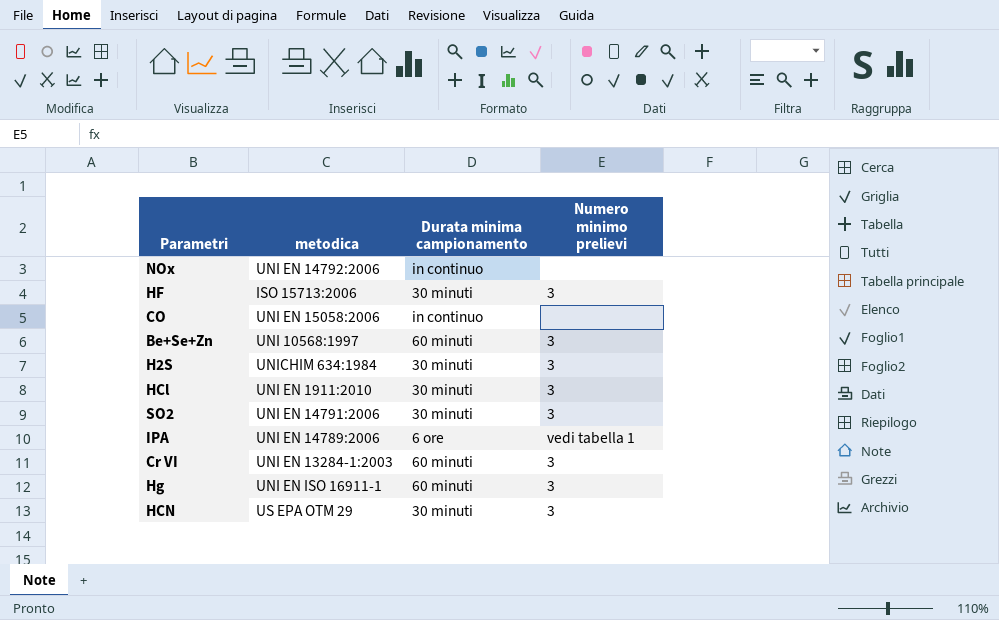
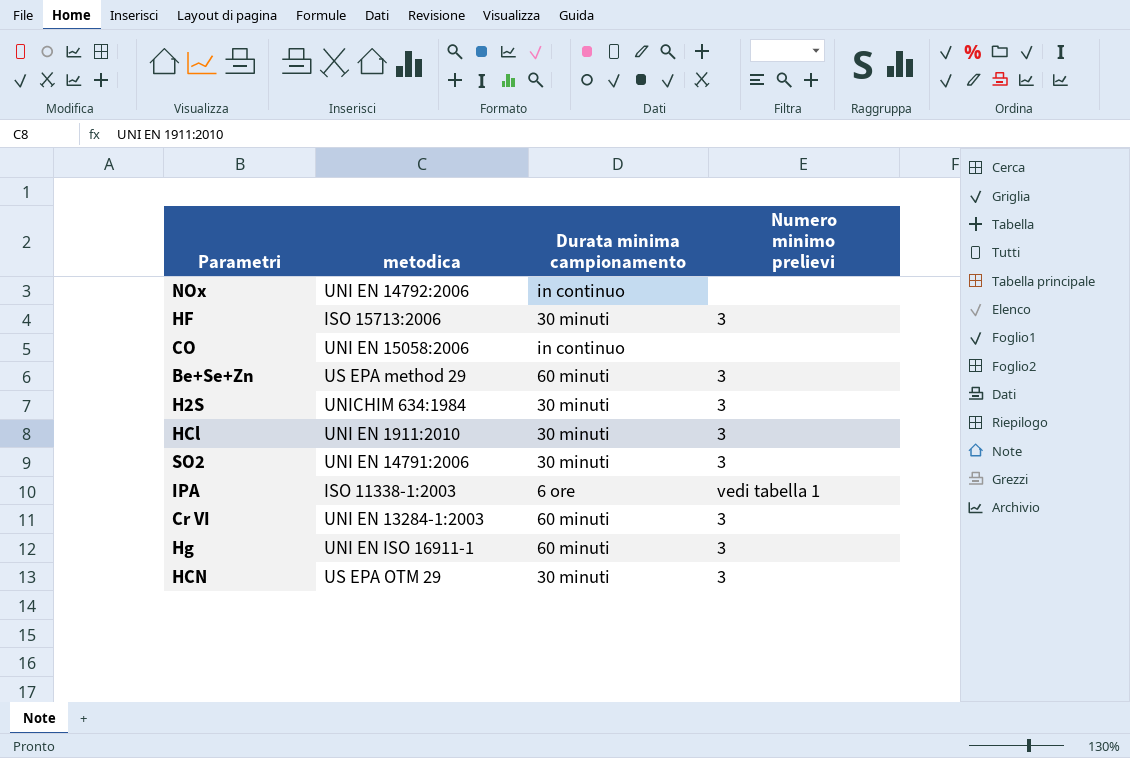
Be+Se+Zn | metodica: UNI 10568:1997 -> US EPA method 29
IPA | metodica: UNI EN 14789:2006 -> ISO 11338-1:2003

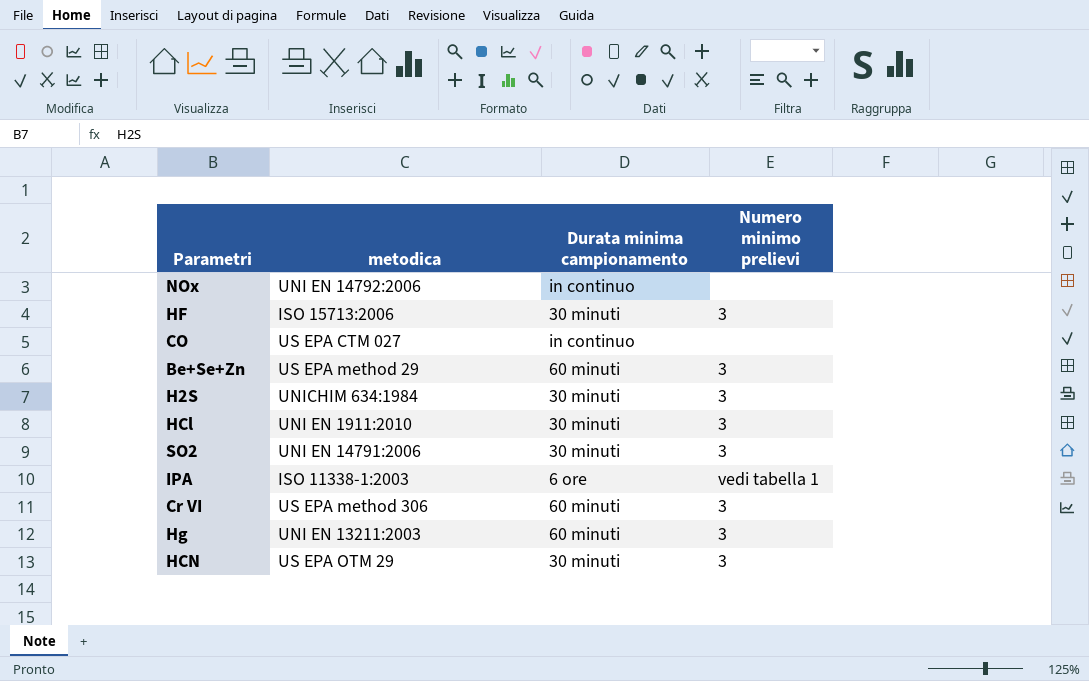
CO | metodica: UNI EN 15058:2006 -> US EPA CTM 027
Cr VI | metodica: UNI EN 13284-1:2003 -> US EPA method 306
Hg | metodica: UNI EN ISO 16911-1 -> UNI EN 13211:2003

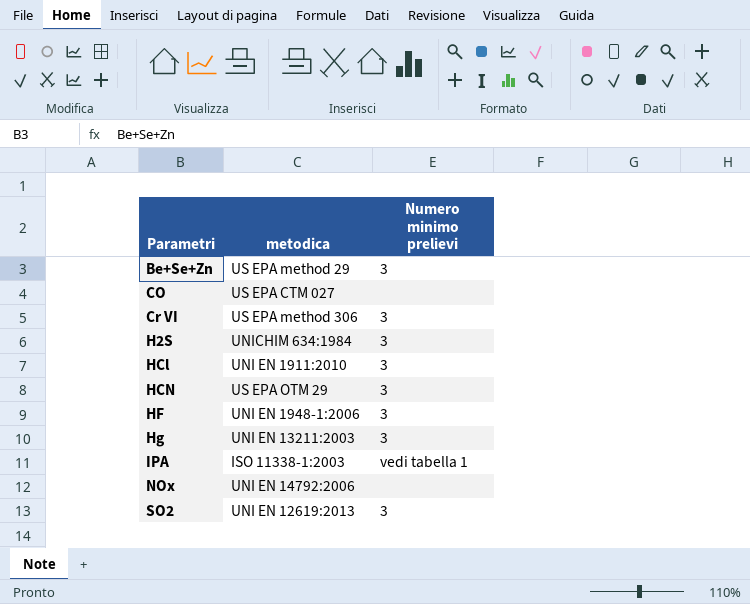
row order: none -> Parametri ascending
column Durata minima campionamento | position: 3 -> none
HF | metodica: ISO 15713:2006 -> UNI EN 1948-1:2006
SO2 | metodica: UNI EN 14791:2006 -> UNI EN 12619:2013

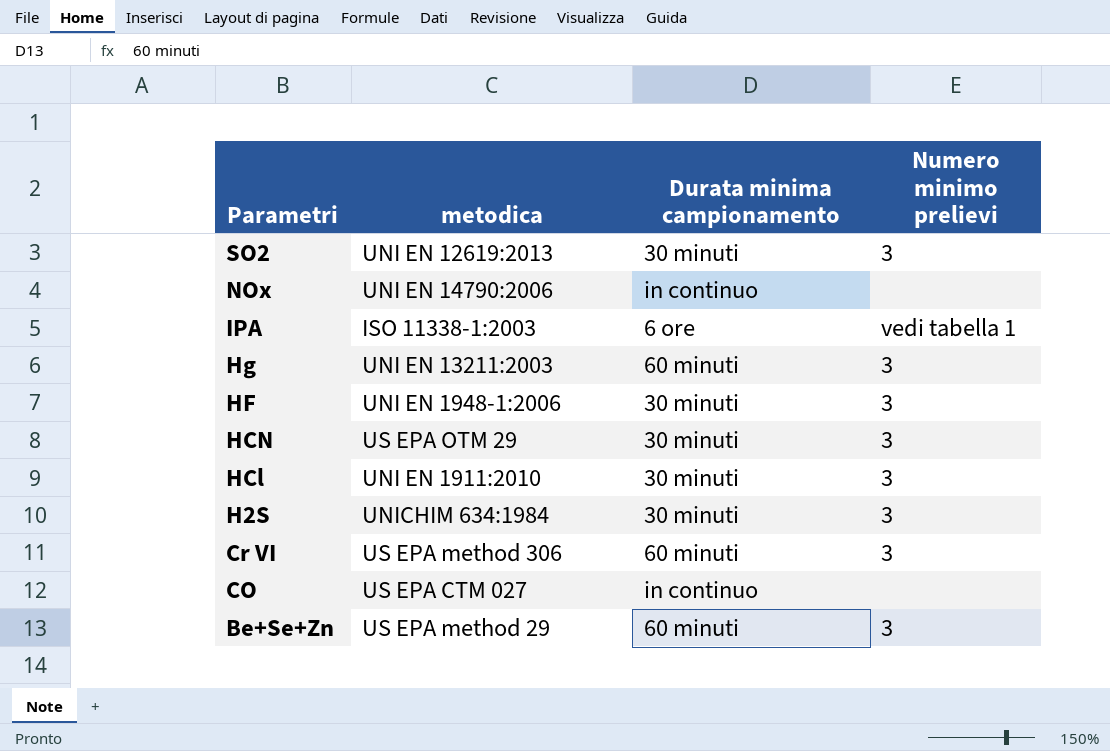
row order: Parametri ascending -> Parametri descending
column Durata minima campionamento | position: none -> 3
NOx | metodica: UNI EN 14792:2006 -> UNI EN 14790:2006

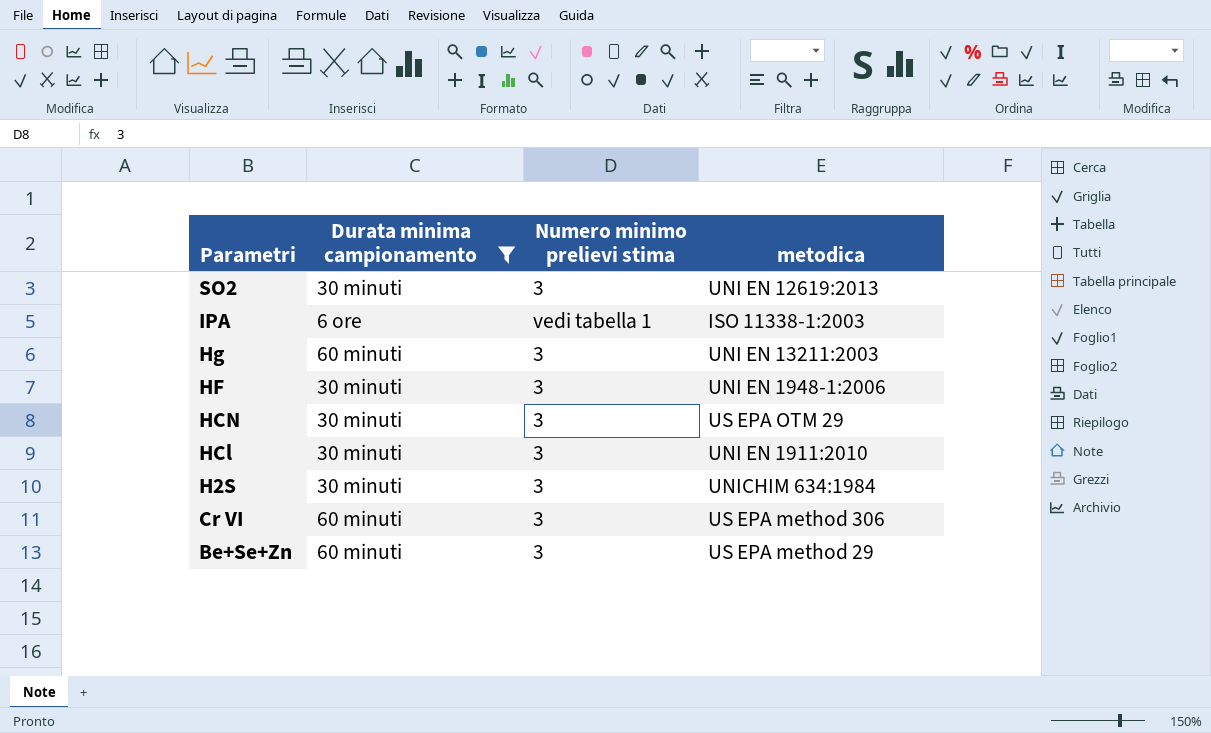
filter: none -> Durata minima campionamento != in continuo
column name: Numero minimo prelievi -> Numero minimo prelievi stima
column metodica | position: 2 -> 4

